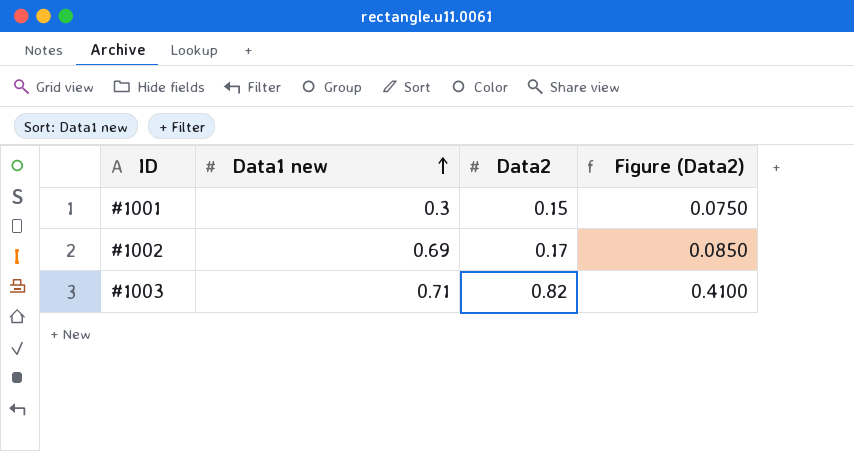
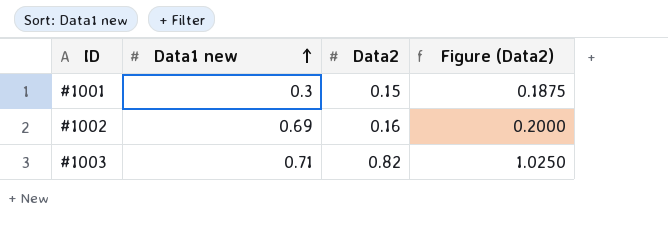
column Figure (Data2) | formula: [Data2] * 0.5 -> [Data2] * 1.25
#1002 | Data2: 0.17 -> 0.16

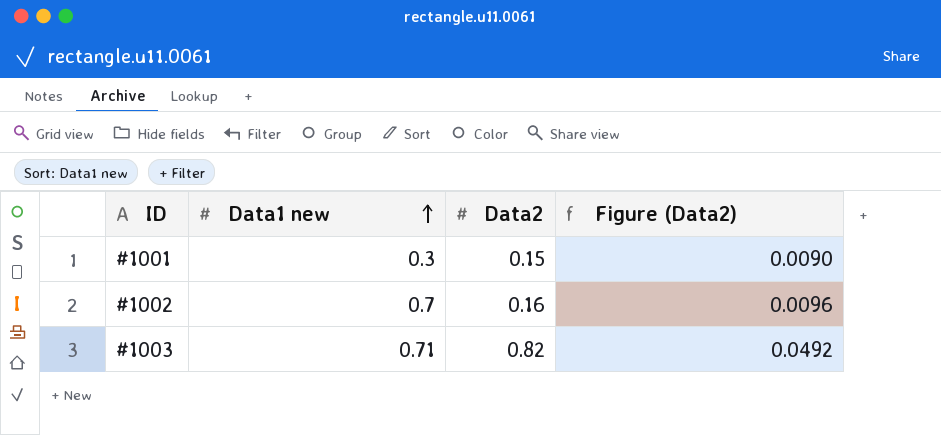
column Figure (Data2) | formula: [Data2] * 1.25 -> [Data2] * 0.06
#1002 | Data1 new: 0.69 -> 0.7

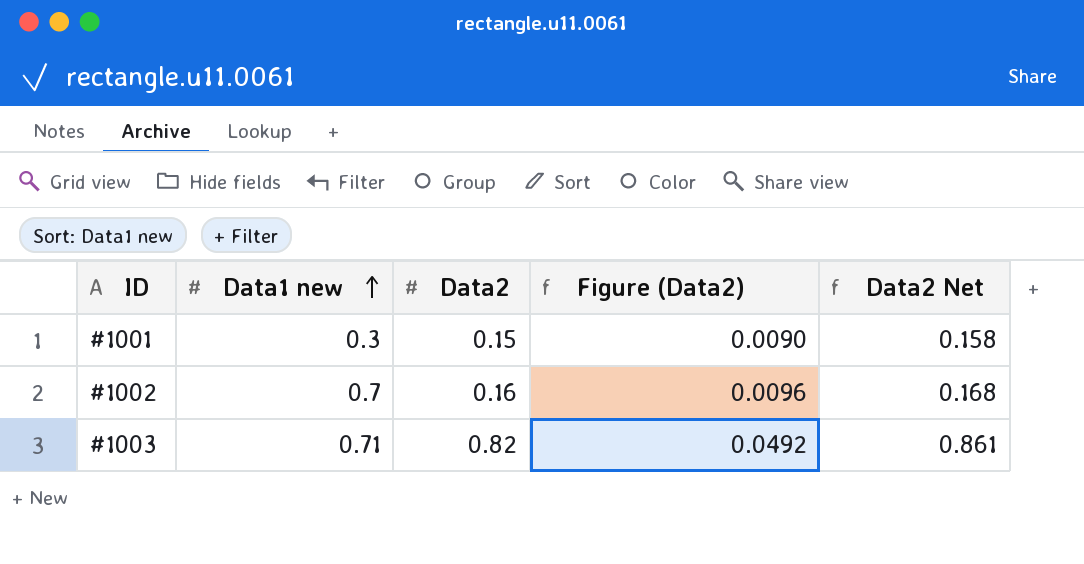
column Data2 Net | formula: none -> [Data2] * 1.05

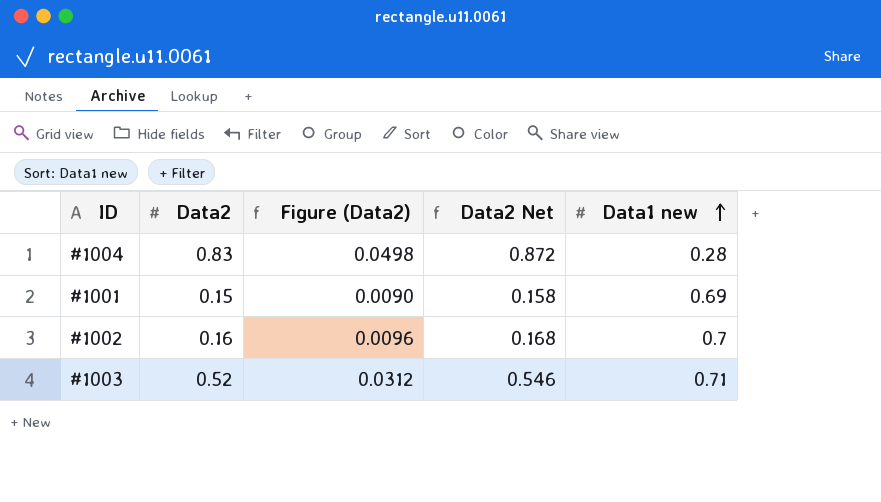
column Data1 new | position: 2 -> 5
row #1004: none -> 0.83 | 0.0498 | 0.872 | 0.28
#1001 | Data1 new: 0.3 -> 0.69
#1003 | Data2: 0.82 -> 0.52
#1003 | Figure (Data2): 0.0492 -> 0.0312
#1003 | Data2 Net: 0.861 -> 0.546

